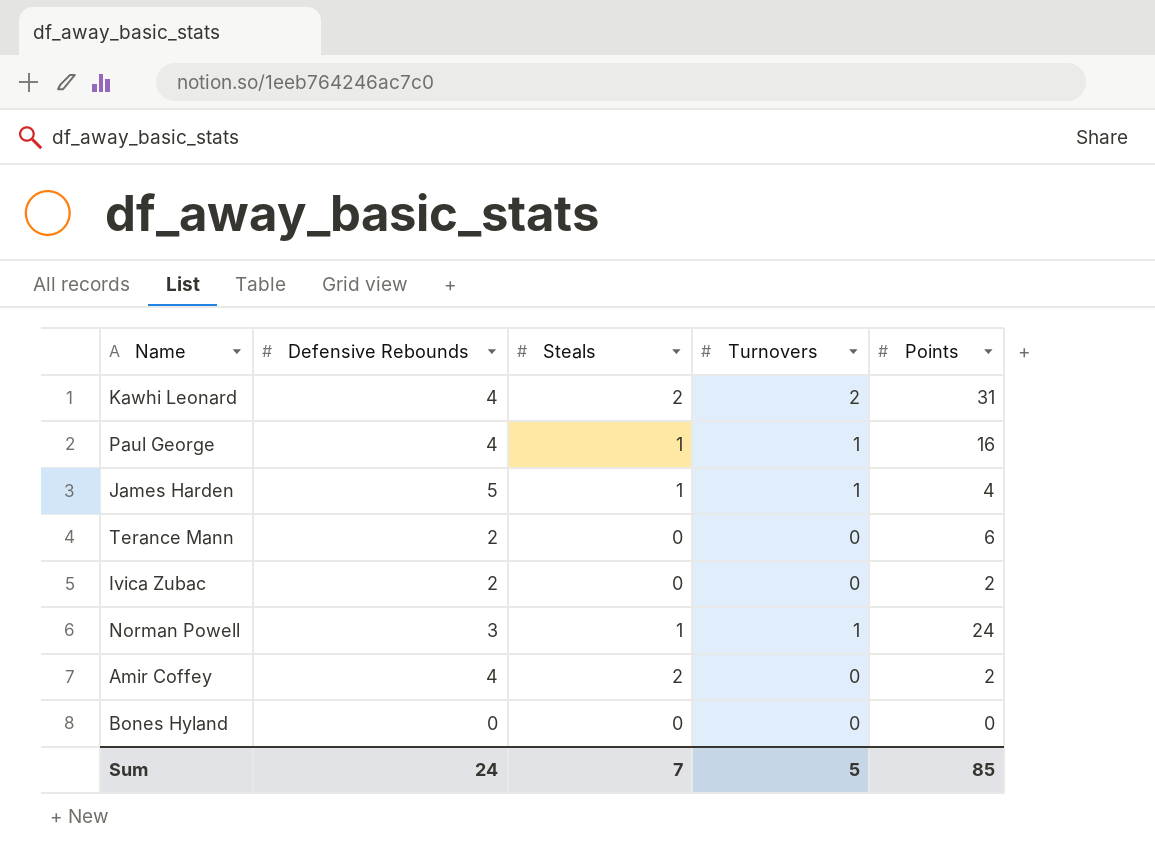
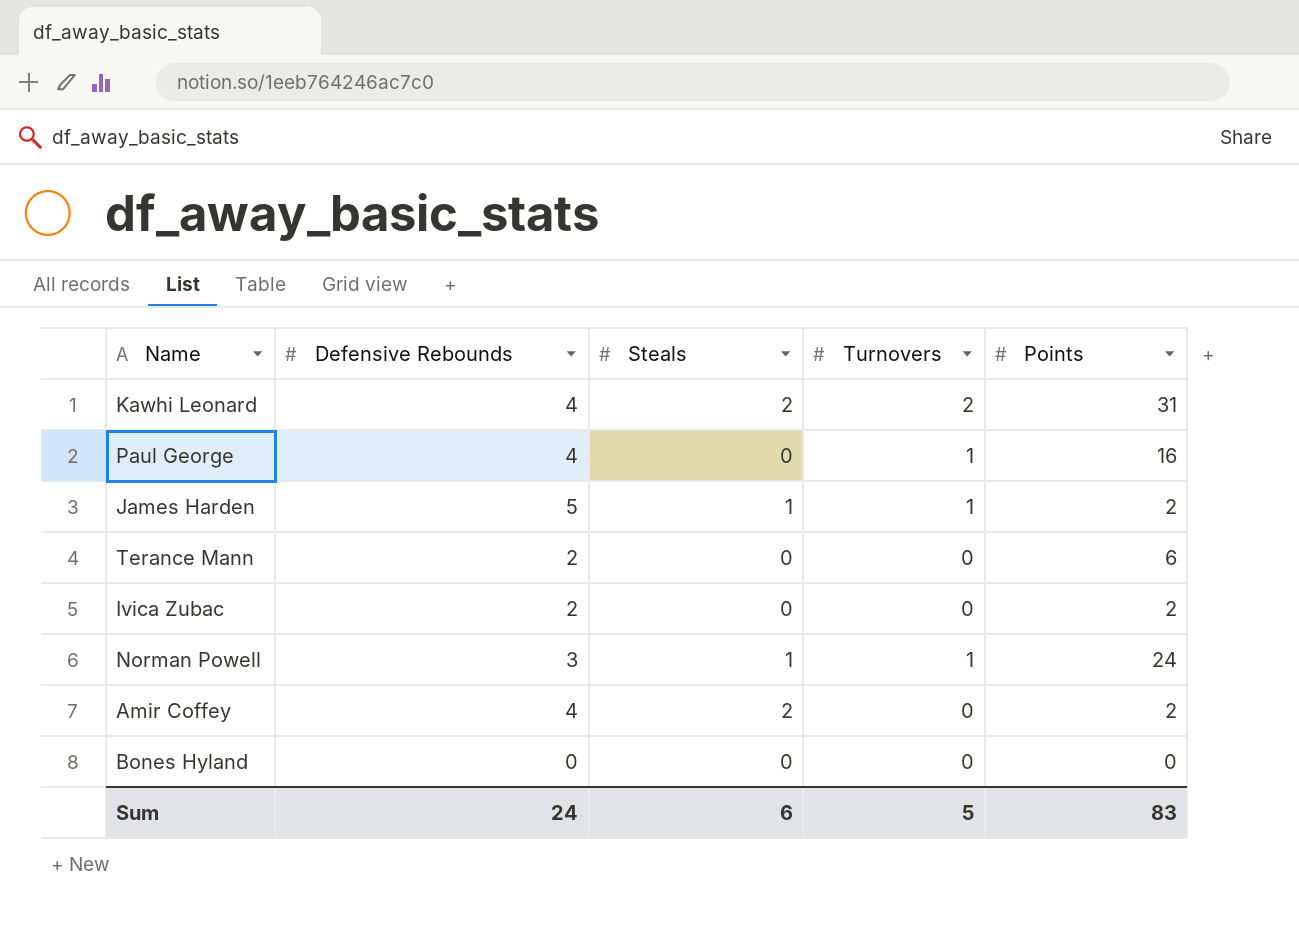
Paul George | Steals: 1 -> 0
James Harden | Points: 4 -> 2
Sum | Steals: 7 -> 6
Sum | Points: 85 -> 83

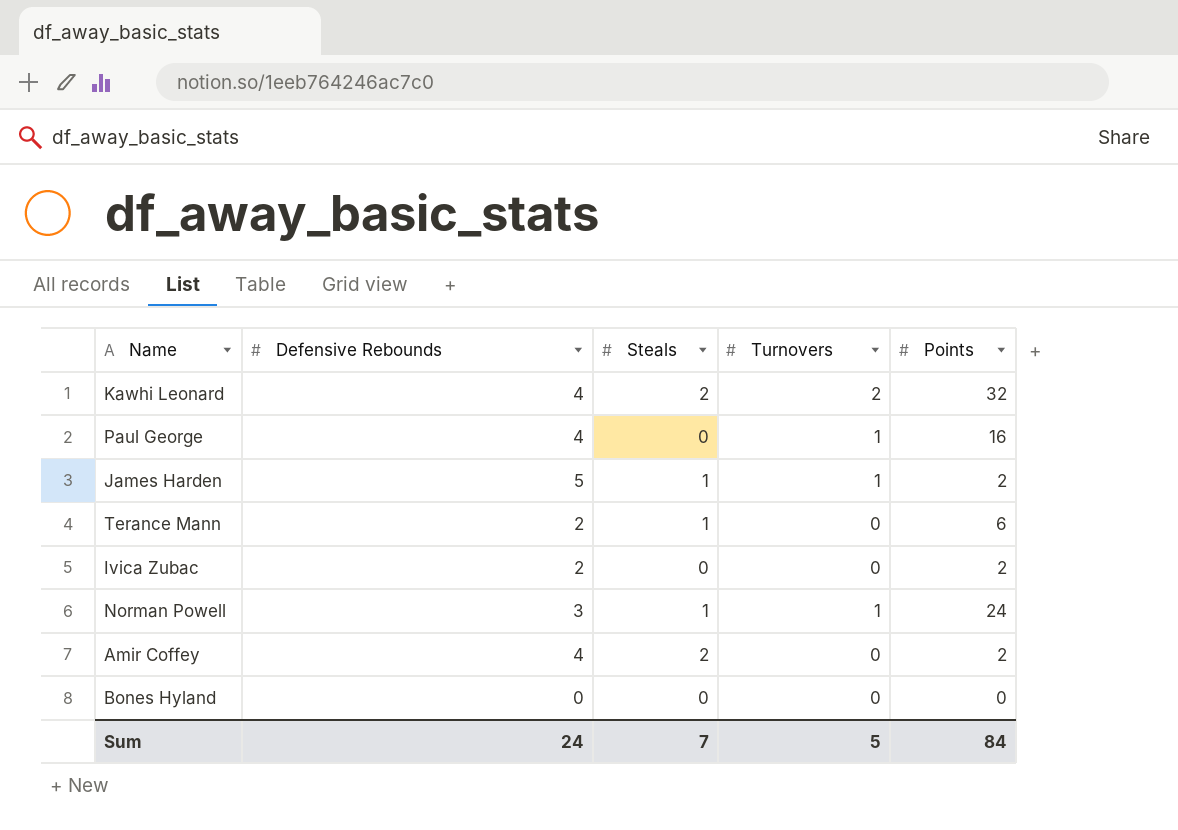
Kawhi Leonard | Points: 31 -> 32
Terance Mann | Steals: 0 -> 1
Sum | Steals: 6 -> 7
Sum | Points: 83 -> 84

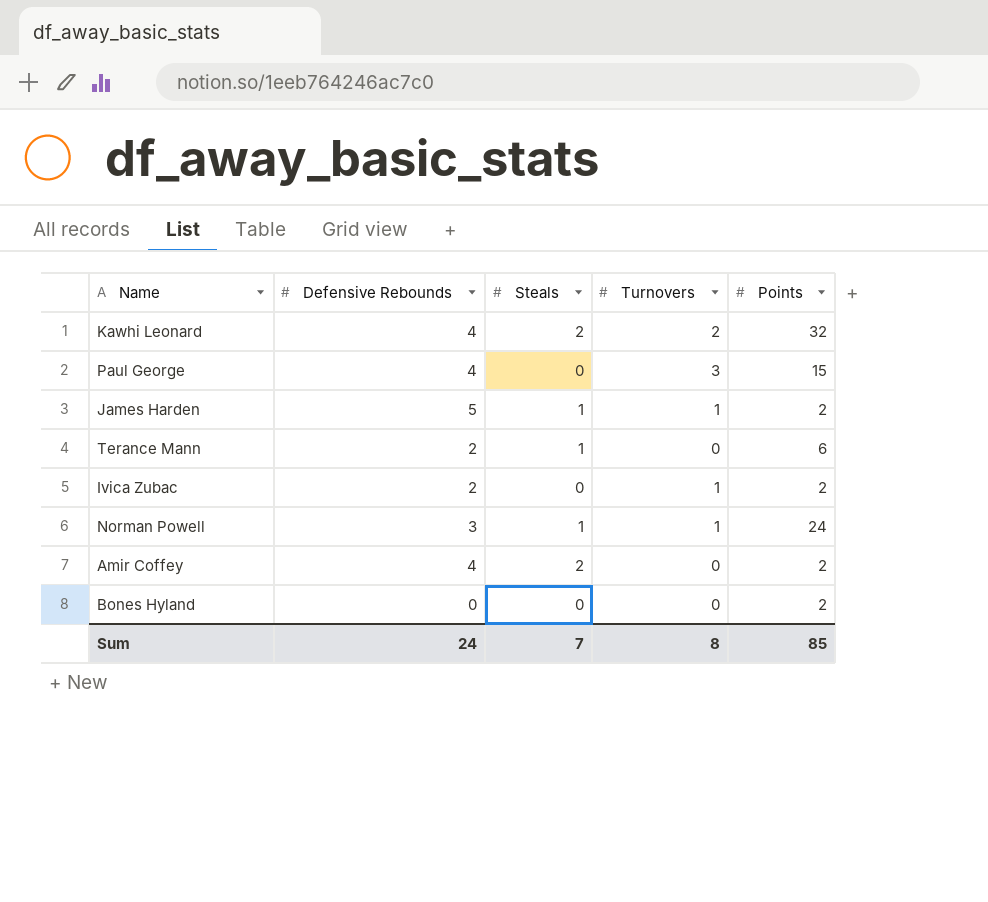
Paul George | Turnovers: 1 -> 3
Paul George | Points: 16 -> 15
Ivica Zubac | Turnovers: 0 -> 1
Bones Hyland | Points: 0 -> 2
Sum | Turnovers: 5 -> 8
Sum | Points: 84 -> 85

